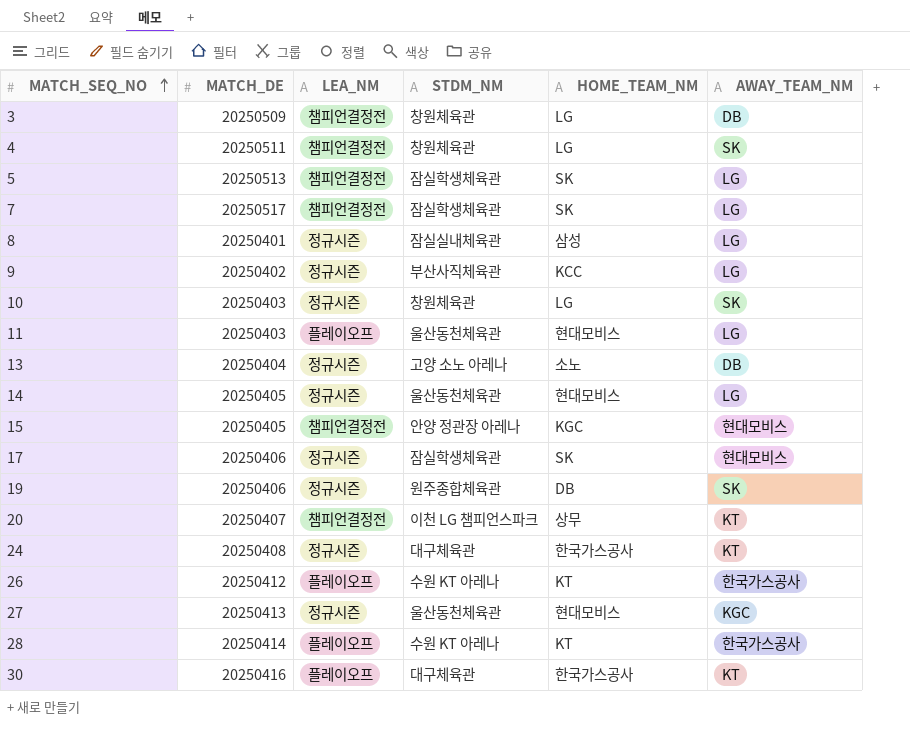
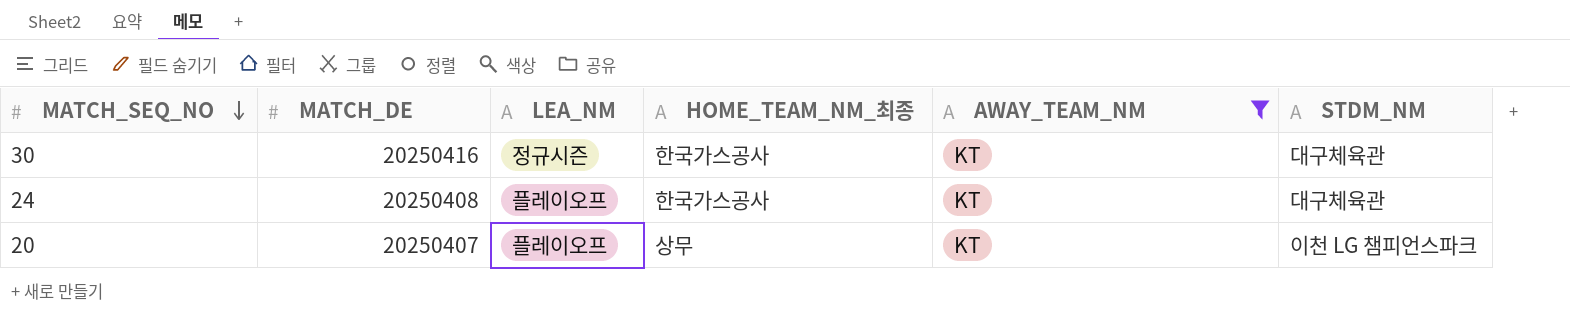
filter: none -> AWAY_TEAM_NM = KT
row order: MATCH_SEQ_NO ascending -> MATCH_SEQ_NO descending
column name: HOME_TEAM_NM -> HOME_TEAM_NM_최종
column STDM_NM | position: 4 -> 6
30 | LEA_NM: 플레이오프 -> 정규시즌
24 | LEA_NM: 정규시즌 -> 플레이오프
20 | LEA_NM: 챔피언결정전 -> 플레이오프

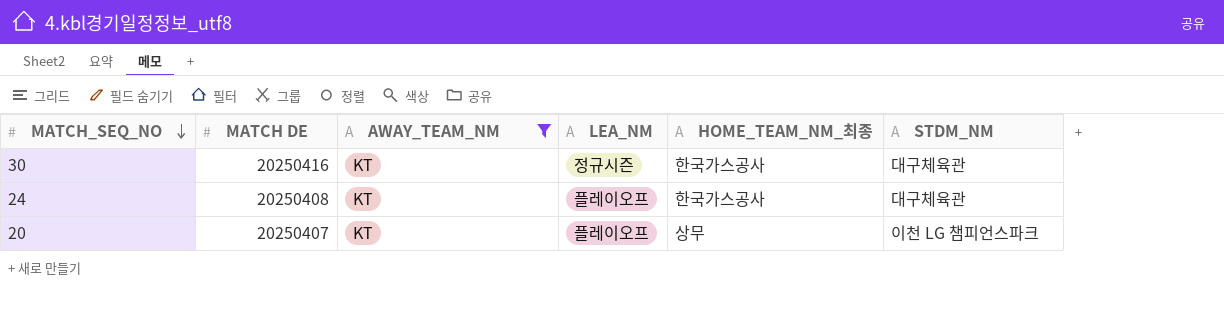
column name: MATCH_DE -> MATCH DE
column AWAY_TEAM_NM | position: 5 -> 3

